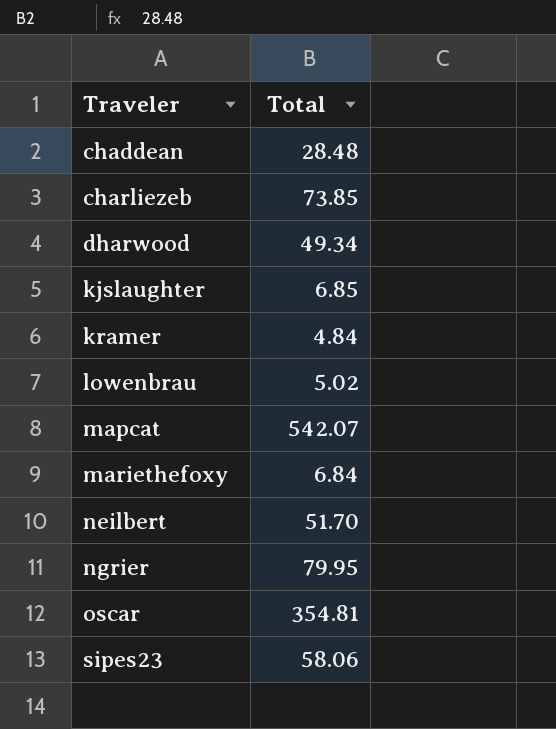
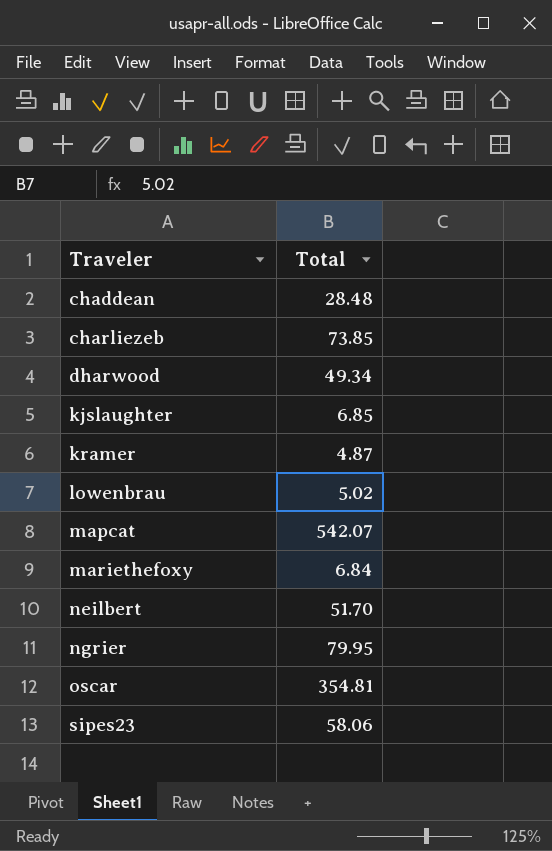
kramer | Total: 4.84 -> 4.87

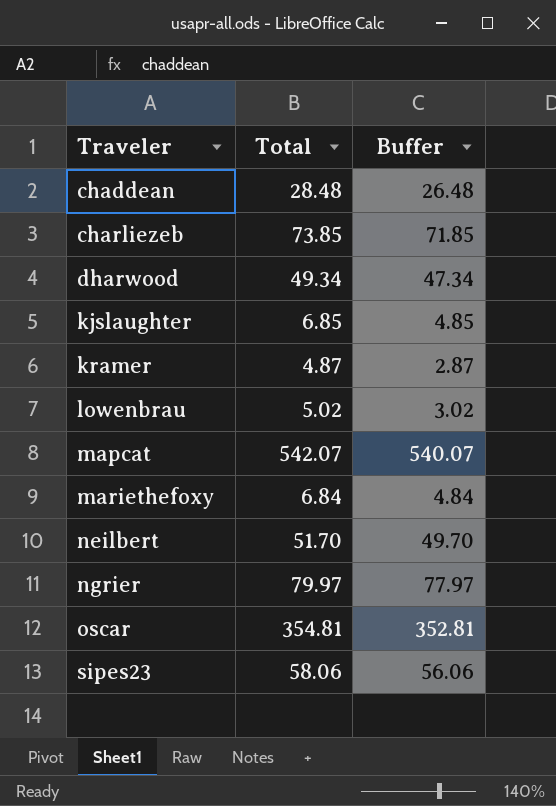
column Buffer | formula: none -> [Total] - 2
ngrier | Total: 79.95 -> 79.97

